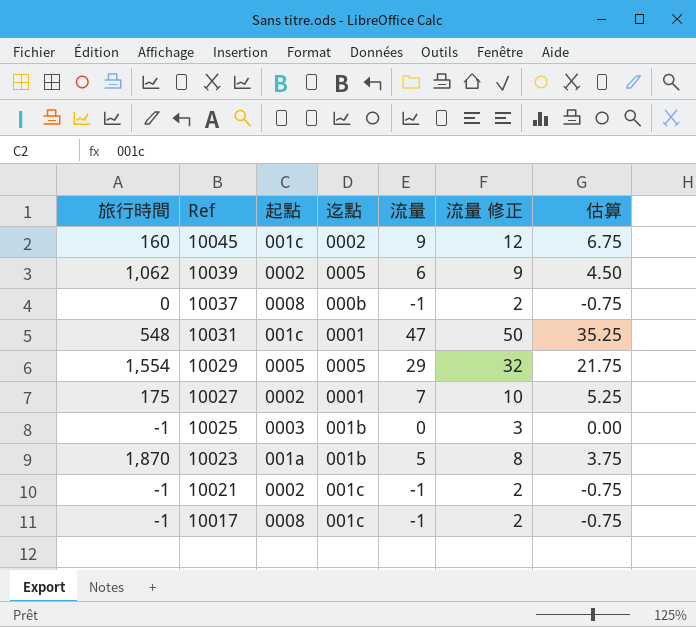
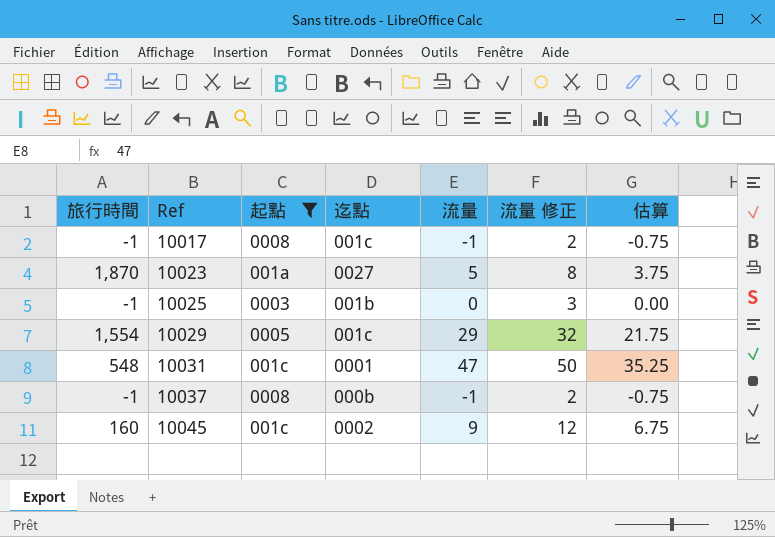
filter: none -> 起點 != 0002
row order: Ref descending -> Ref ascending
10023 | 迄點: 001b -> 0027
10029 | 迄點: 0005 -> 001c
10037 | 旅行時間: 0 -> -1

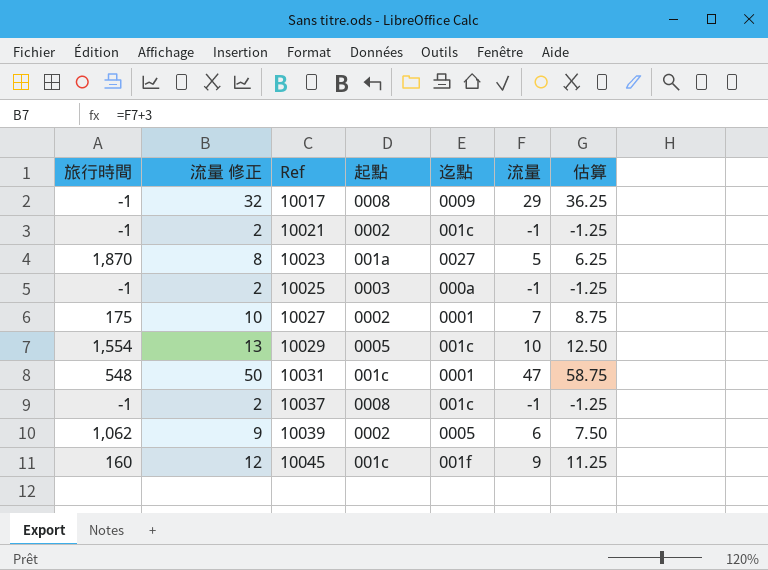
filter: 起點 != 0002 -> none
column 流量 修正 | position: 6 -> 2
column 估算 | formula: [流量] * 0.75 -> [流量] * 1.25
10017 | 流量 修正: 2 -> 32
10017 | 迄點: 001c -> 0009
10017 | 流量: -1 -> 29
10025 | 流量 修正: 3 -> 2
10025 | 迄點: 001b -> 000a
10025 | 流量: 0 -> -1
10029 | 流量 修正: 32 -> 13
10029 | 流量: 29 -> 10
10037 | 迄點: 000b -> 001c
10045 | 迄點: 0002 -> 001f

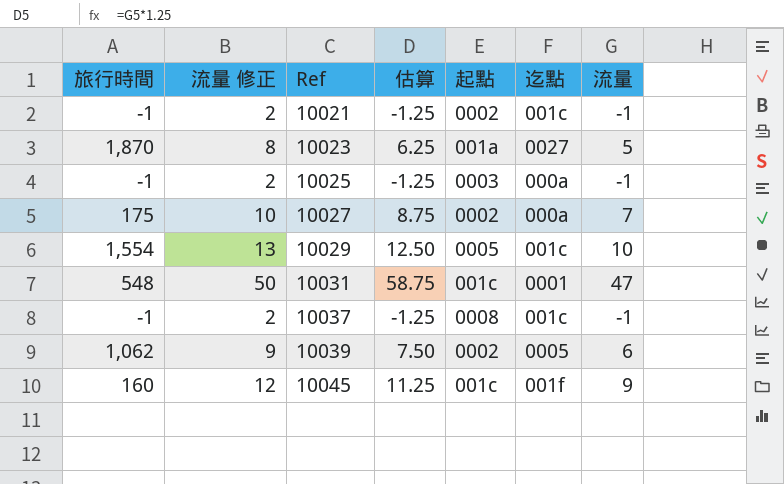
column 估算 | position: 7 -> 4
row 10017: -1 | 32 | 0008 | 0009 | 29 | 36.25 -> none
10027 | 迄點: 0001 -> 000a

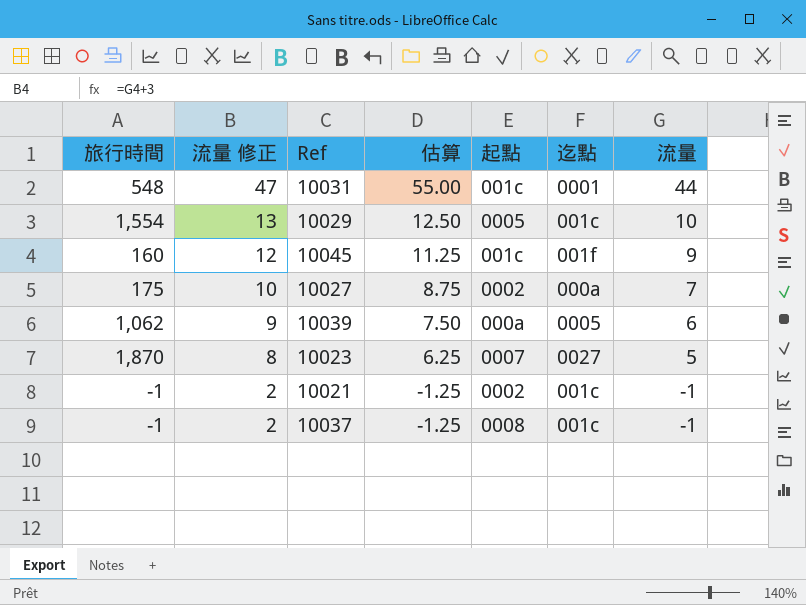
row order: Ref ascending -> 流量 修正 descending
row 10025: -1 | 2 | -1.25 | 0003 | 000a | -1 -> none
10031 | 流量 修正: 50 -> 47
10031 | 估算: 58.75 -> 55.00
10031 | 流量: 47 -> 44
10039 | 起點: 0002 -> 000a
10023 | 起點: 001a -> 0007

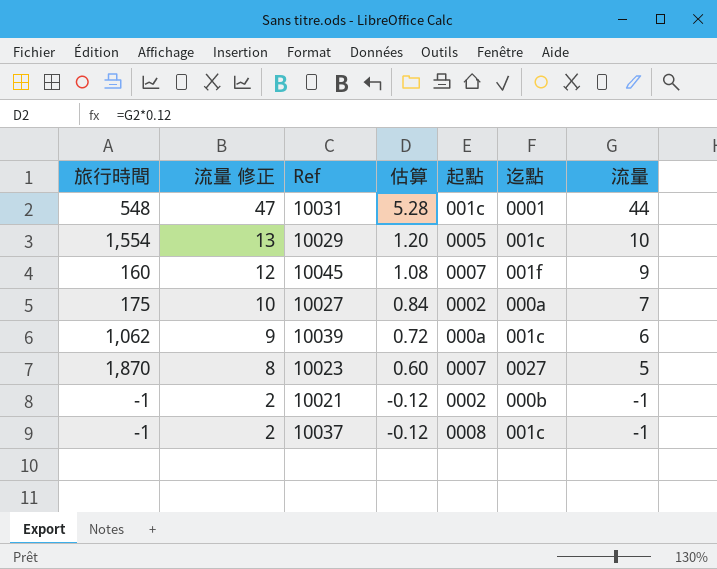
column 估算 | formula: [流量] * 1.25 -> [流量] * 0.12
10045 | 起點: 001c -> 0007
10039 | 迄點: 0005 -> 001c
10021 | 迄點: 001c -> 000b

